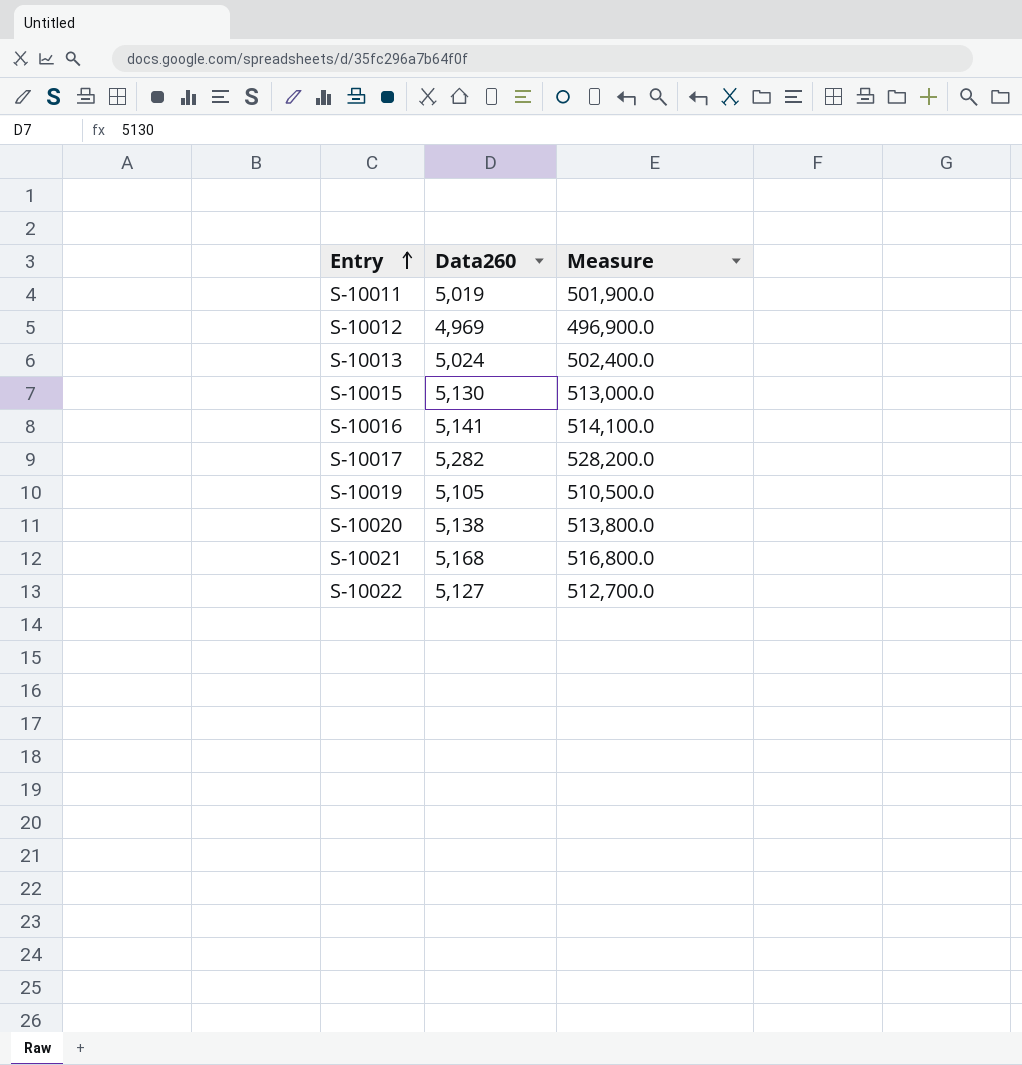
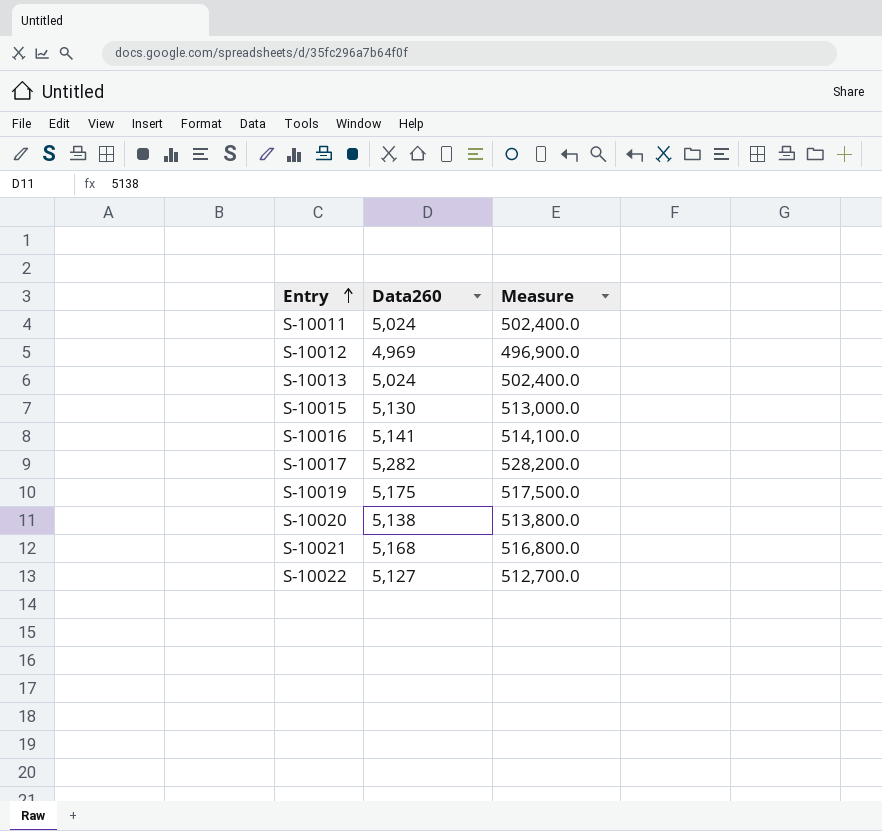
S-10011 | Data260: 5,019 -> 5,024
S-10011 | Measure: 501,900.0 -> 502,400.0
S-10019 | Data260: 5,105 -> 5,175
S-10019 | Measure: 510,500.0 -> 517,500.0

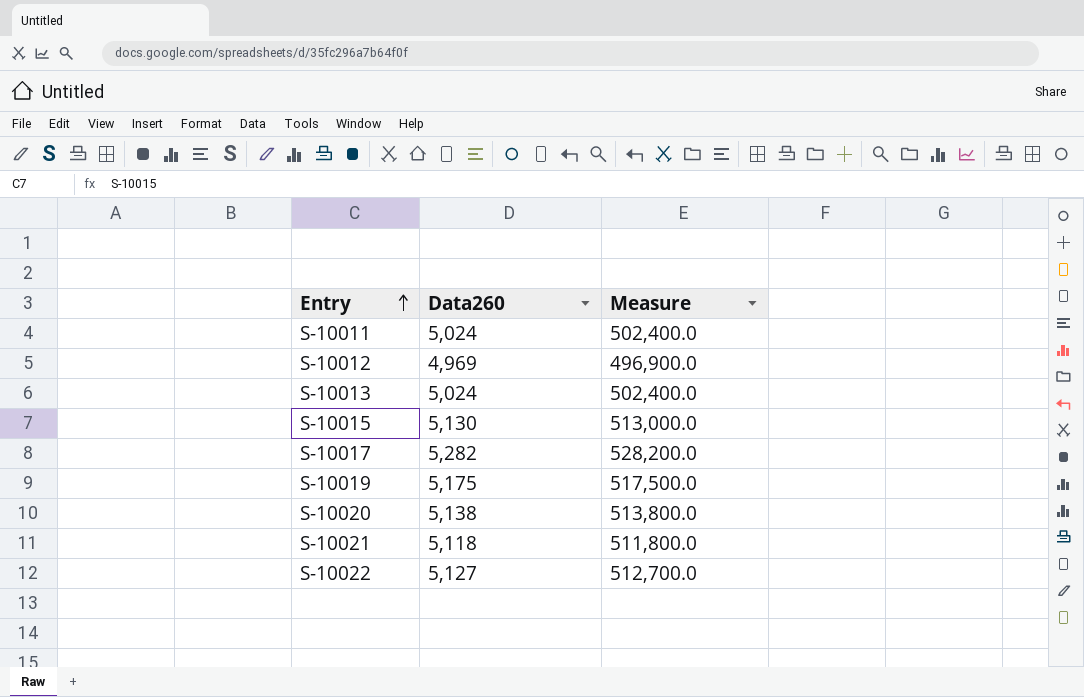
row S-10016: 5,141 | 514,100.0 -> none
S-10021 | Data260: 5,168 -> 5,118
S-10021 | Measure: 516,800.0 -> 511,800.0

